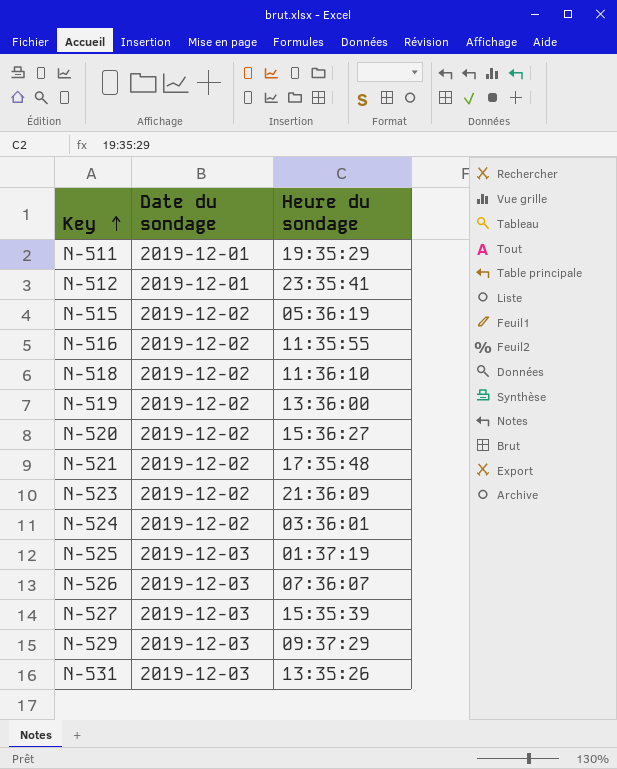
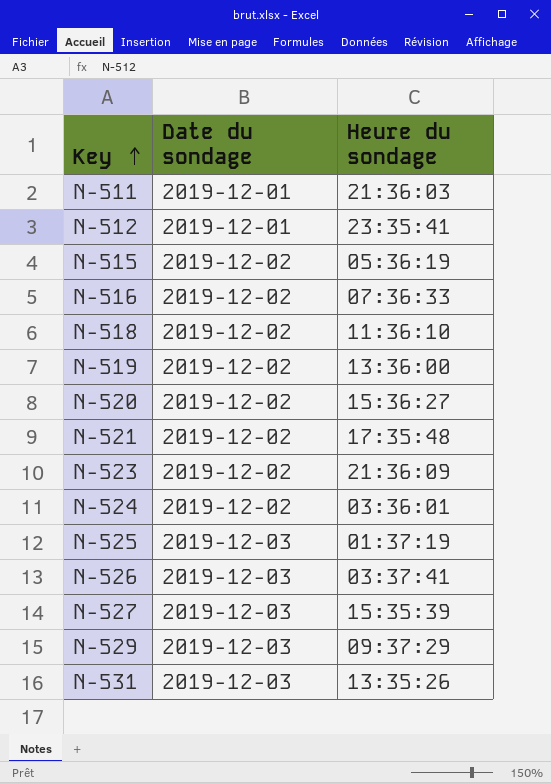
N-511 | Heure du sondage: 19:35:29 -> 21:36:03
N-516 | Heure du sondage: 11:35:55 -> 07:36:33
N-526 | Heure du sondage: 07:36:07 -> 03:37:41

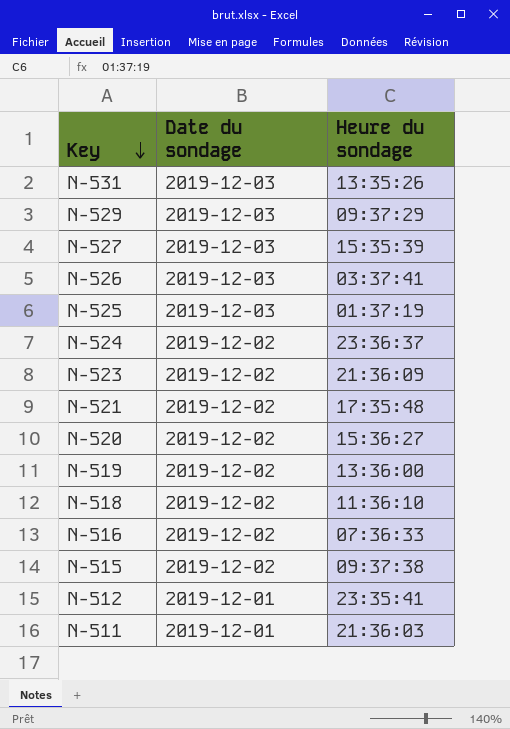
row order: Key ascending -> Key descending
N-524 | Heure du sondage: 03:36:01 -> 23:36:37
N-515 | Heure du sondage: 05:36:19 -> 09:37:38

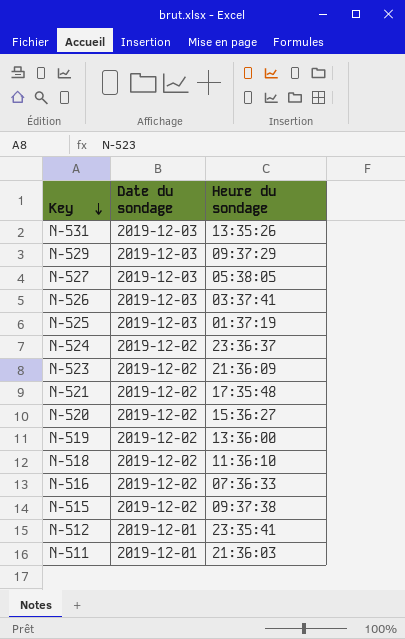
N-527 | Heure du sondage: 15:35:39 -> 05:38:05

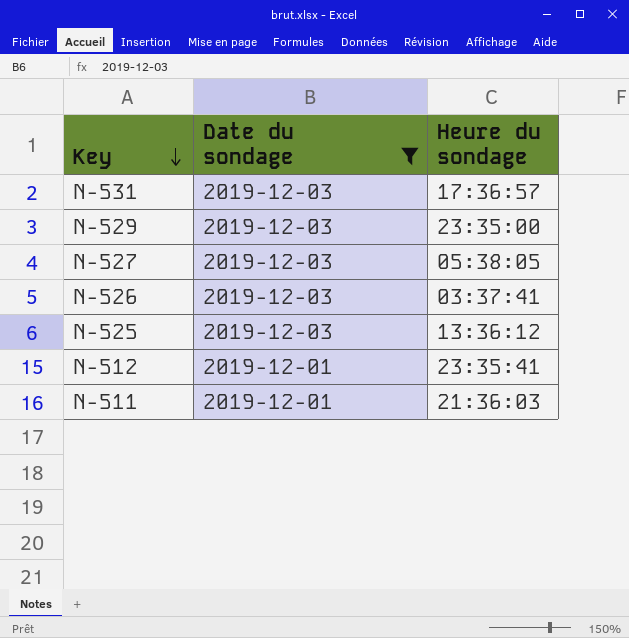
filter: none -> Date du sondage != 2019-12-02
N-531 | Heure du sondage: 13:35:26 -> 17:36:57
N-529 | Heure du sondage: 09:37:29 -> 23:35:00
N-525 | Heure du sondage: 01:37:19 -> 13:36:12

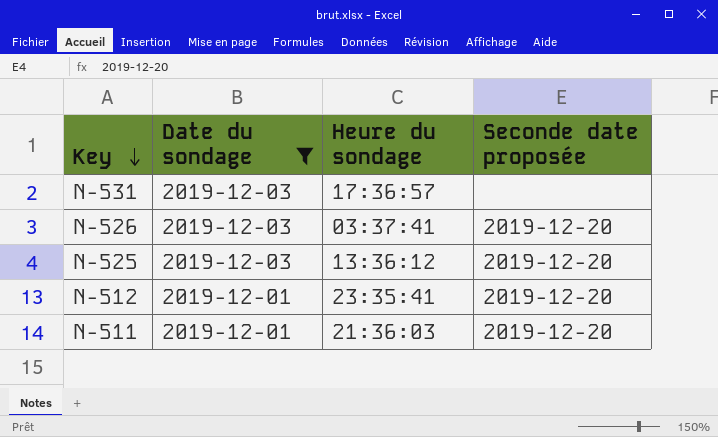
column Seconde date proposée | position: none -> 4
row N-529: 2019-12-03 | 23:35:00 -> none
row N-527: 2019-12-03 | 05:38:05 -> none

